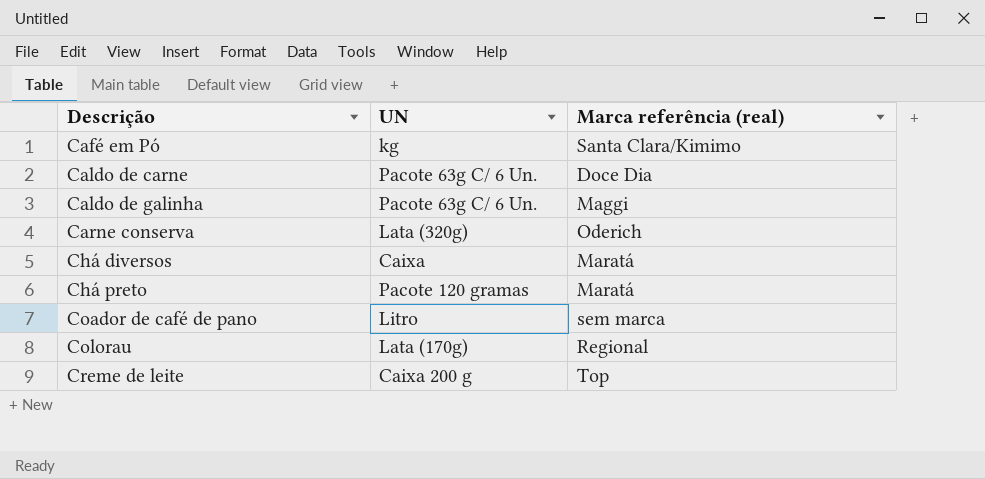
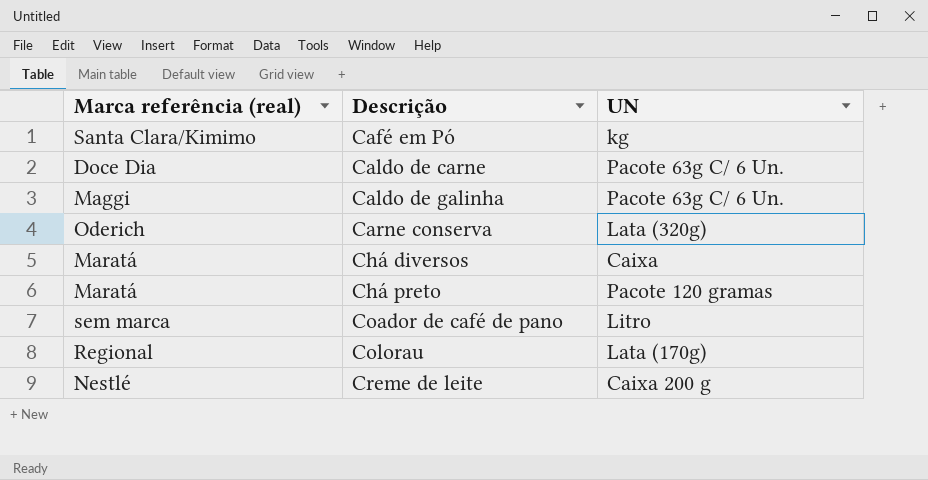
column Marca referência (real) | position: 3 -> 1
Creme de leite | Marca referência (real): Top -> Nestlé

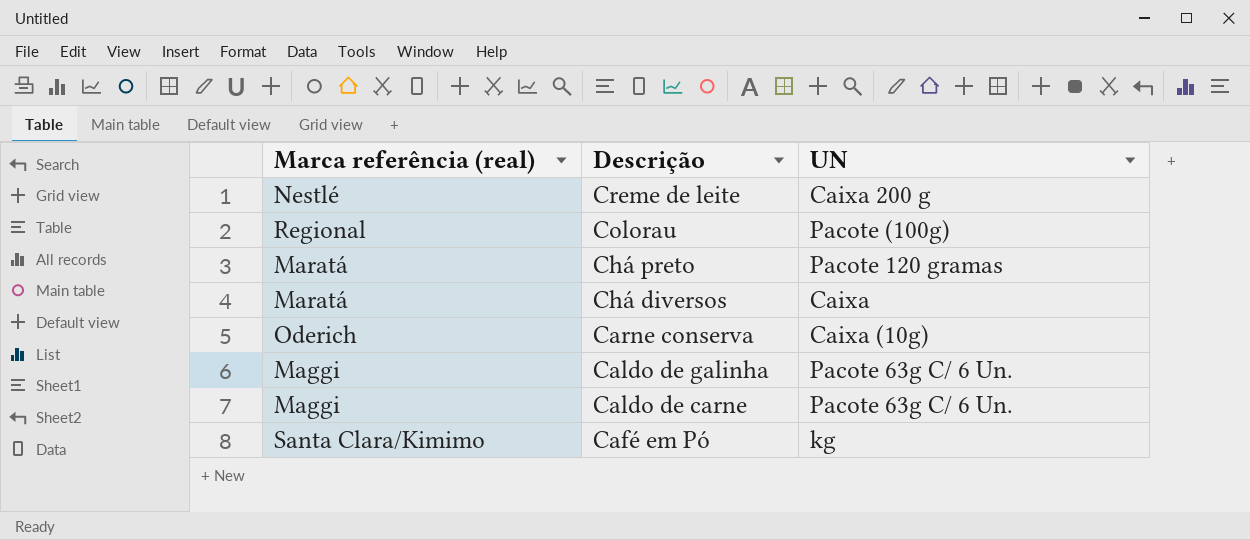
row order: Descrição ascending -> Descrição descending
row Coador de café de pano: sem marca | Litro -> none
Colorau | UN: Lata (170g) -> Pacote (100g)
Carne conserva | UN: Lata (320g) -> Caixa (10g)
Caldo de carne | Marca referência (real): Doce Dia -> Maggi

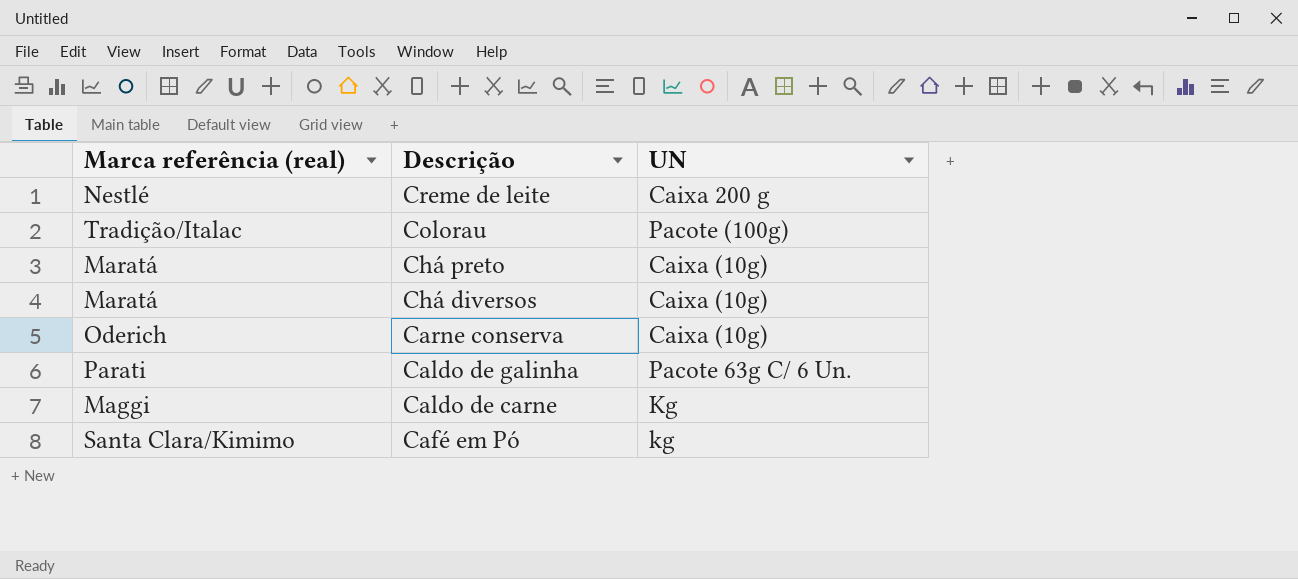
Colorau | Marca referência (real): Regional -> Tradição/Italac
Chá preto | UN: Pacote 120 gramas -> Caixa (10g)
Chá diversos | UN: Caixa -> Caixa (10g)
Caldo de galinha | Marca referência (real): Maggi -> Parati
Caldo de carne | UN: Pacote 63g C/ 6 Un. -> Kg

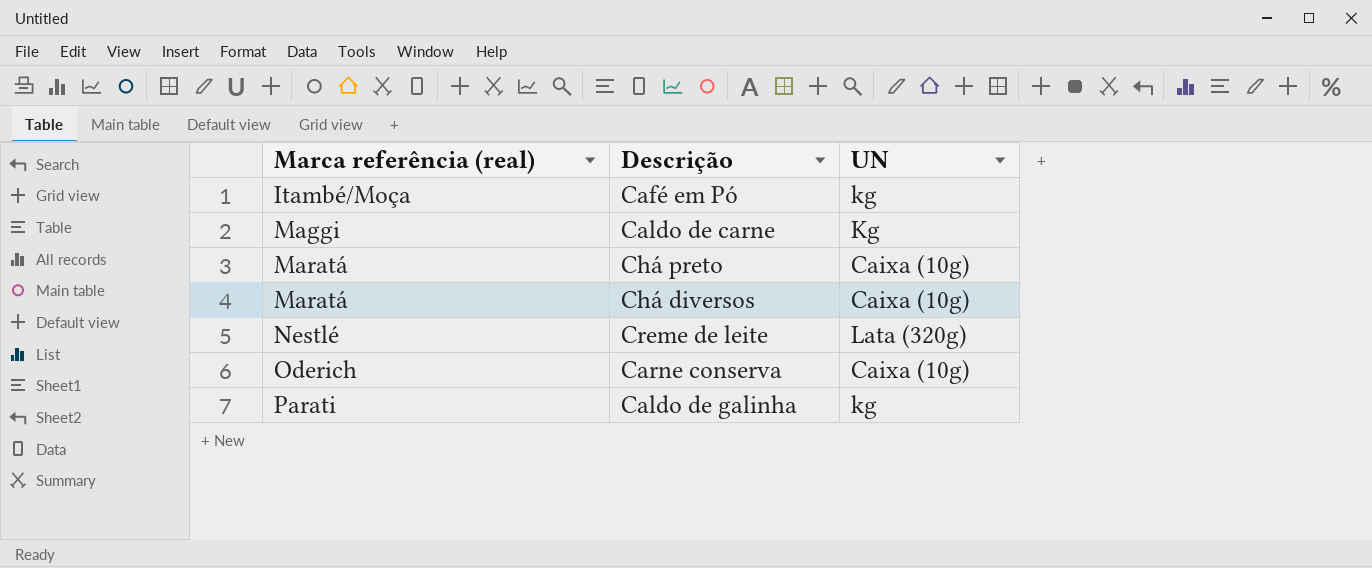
row order: Descrição descending -> Marca referência (real) ascending
row Colorau: Tradição/Italac | Pacote (100g) -> none
Café em Pó | Marca referência (real): Santa Clara/Kimimo -> Itambé/Moça
Creme de leite | UN: Caixa 200 g -> Lata (320g)
Caldo de galinha | UN: Pacote 63g C/ 6 Un. -> kg

